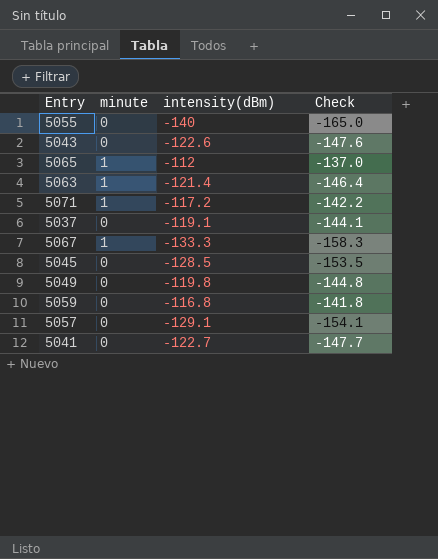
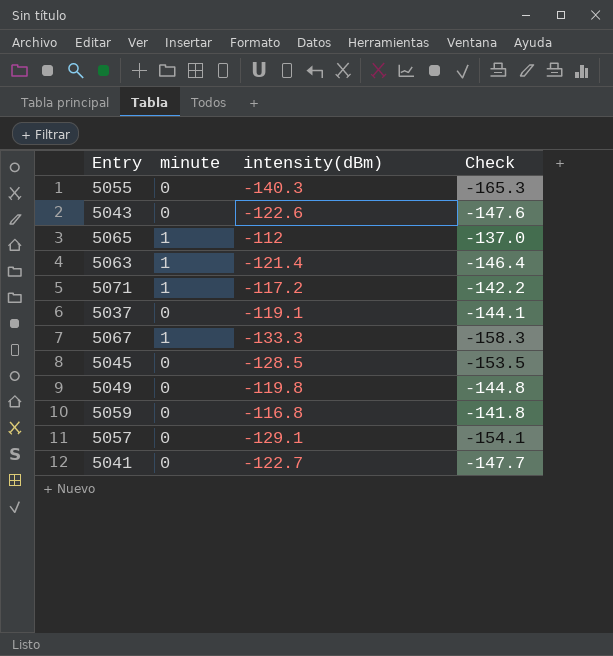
5055 | intensity(dBm): -140 -> -140.3
5055 | Check: -165.0 -> -165.3

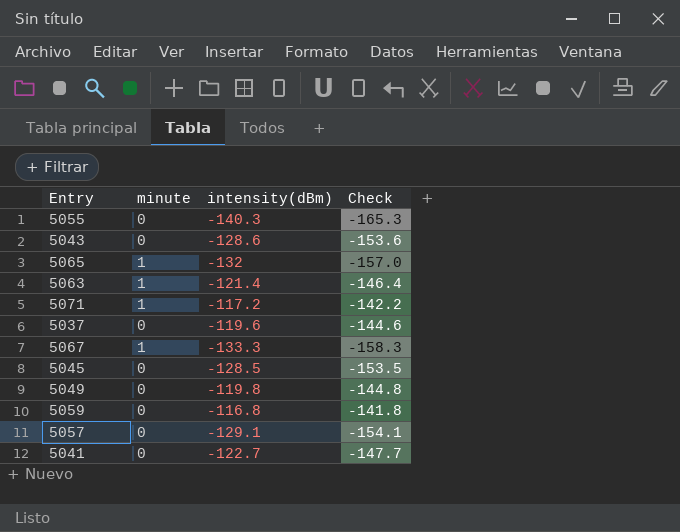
5043 | intensity(dBm): -122.6 -> -128.6
5043 | Check: -147.6 -> -153.6
5065 | intensity(dBm): -112 -> -132
5065 | Check: -137.0 -> -157.0
5037 | intensity(dBm): -119.1 -> -119.6
5037 | Check: -144.1 -> -144.6

